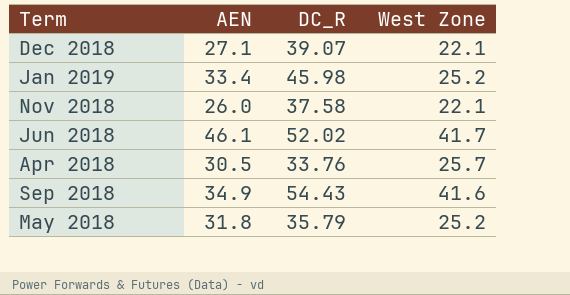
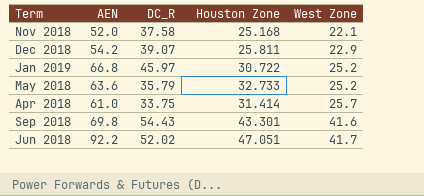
row order: none -> West Zone ascending
column Houston Zone | position: none -> 4
Nov 2018 | AEN: 26.0 -> 52.0
Dec 2018 | AEN: 27.1 -> 54.2
Dec 2018 | West Zone: 22.1 -> 22.9
Jan 2019 | AEN: 33.4 -> 66.8
Jan 2019 | DC_R: 45.98 -> 45.97
May 2018 | AEN: 31.8 -> 63.6
Apr 2018 | AEN: 30.5 -> 61.0
Apr 2018 | DC_R: 33.76 -> 33.75
Sep 2018 | AEN: 34.9 -> 69.8
Jun 2018 | AEN: 46.1 -> 92.2

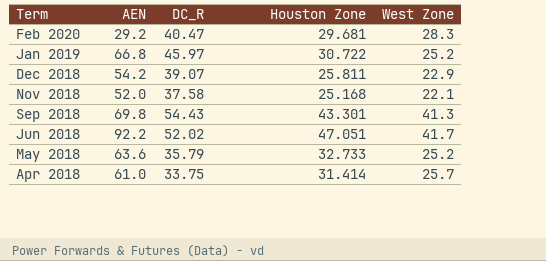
row order: West Zone ascending -> Term descending
row Feb 2020: none -> 29.2 | 40.47 | 29.681 | 28.3
Sep 2018 | West Zone: 41.6 -> 41.3

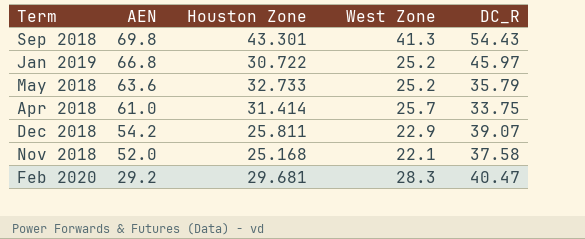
row order: Term descending -> AEN descending
column DC_R | position: 3 -> 5
row Jun 2018: 92.2 | 52.02 | 47.051 | 41.7 -> none

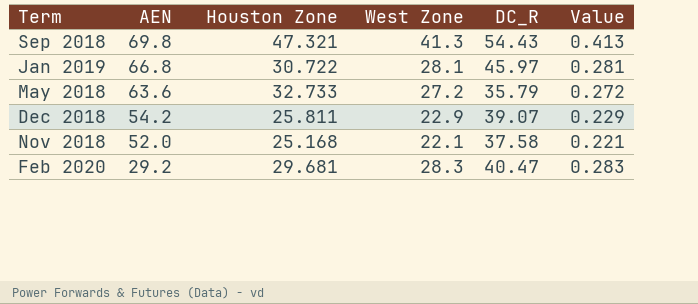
column Value | formula: none -> [West Zone] * 0.01
row Apr 2018: 61.0 | 31.414 | 25.7 | 33.75 -> none
Sep 2018 | Houston Zone: 43.301 -> 47.321
Jan 2019 | West Zone: 25.2 -> 28.1
May 2018 | West Zone: 25.2 -> 27.2

